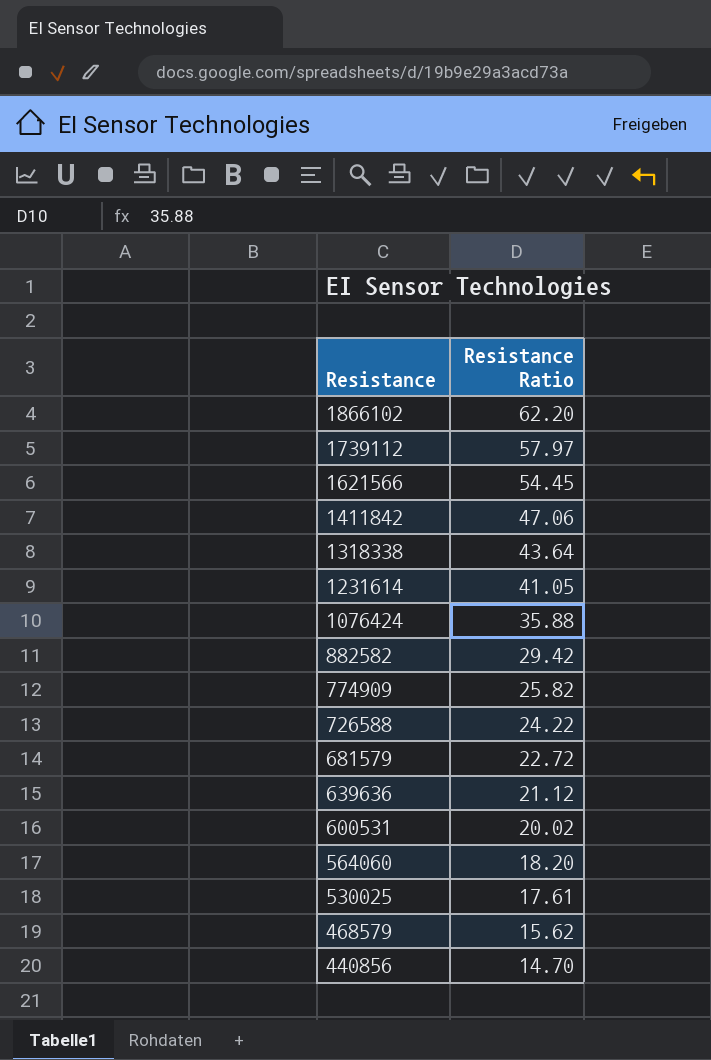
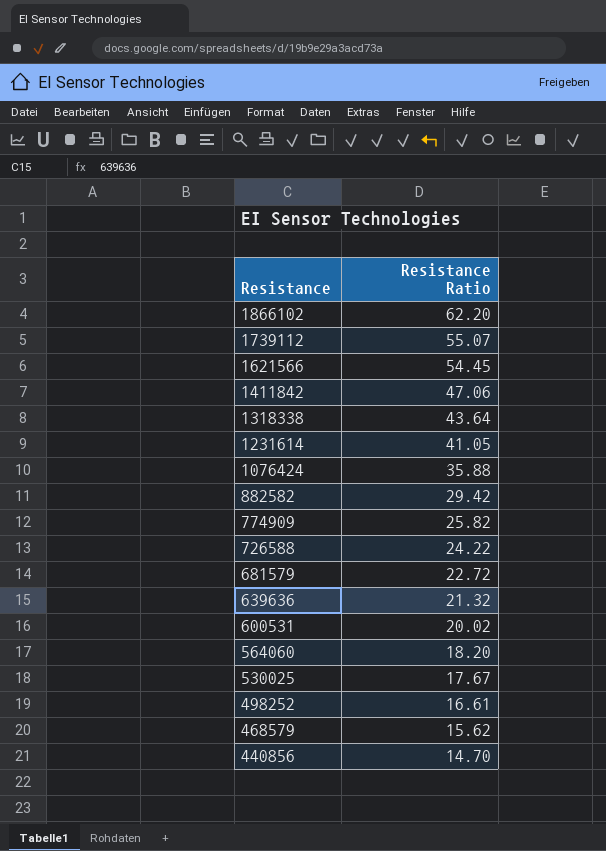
1739112 | Resistance Ratio: 57.97 -> 55.07
639636 | Resistance Ratio: 21.12 -> 21.32
530025 | Resistance Ratio: 17.61 -> 17.67
row 498252: none -> 16.61

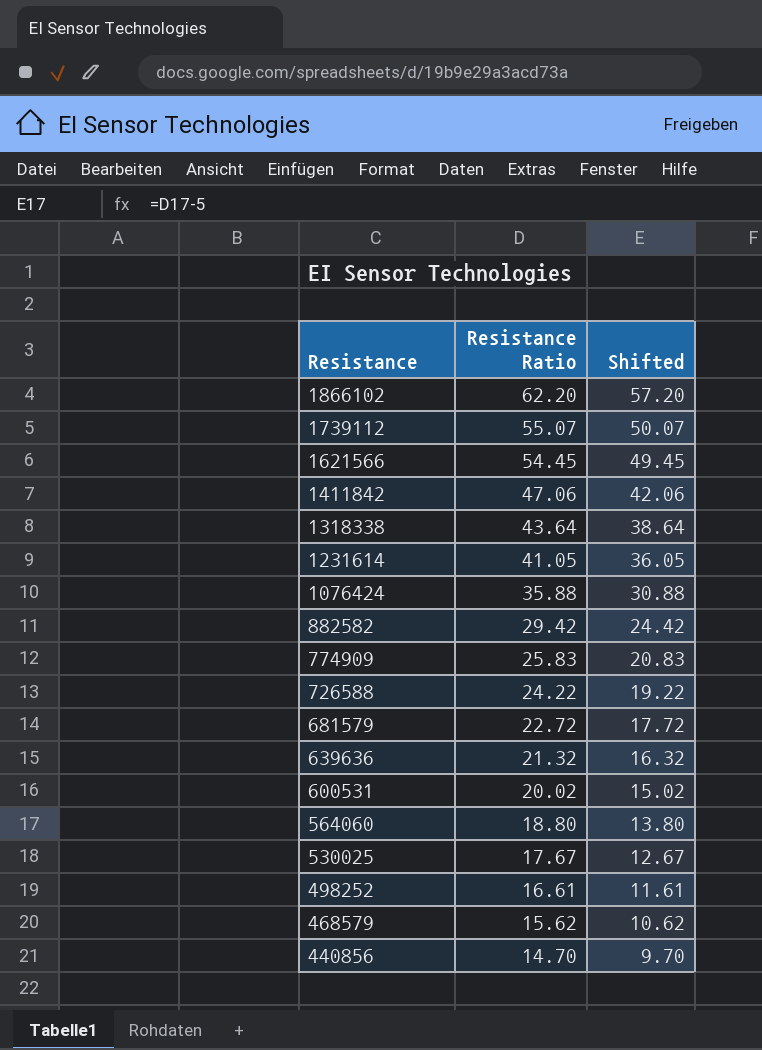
column Shifted | formula: none -> [Resistance Ratio] - 5
774909 | Resistance Ratio: 25.82 -> 25.83
564060 | Resistance Ratio: 18.20 -> 18.80

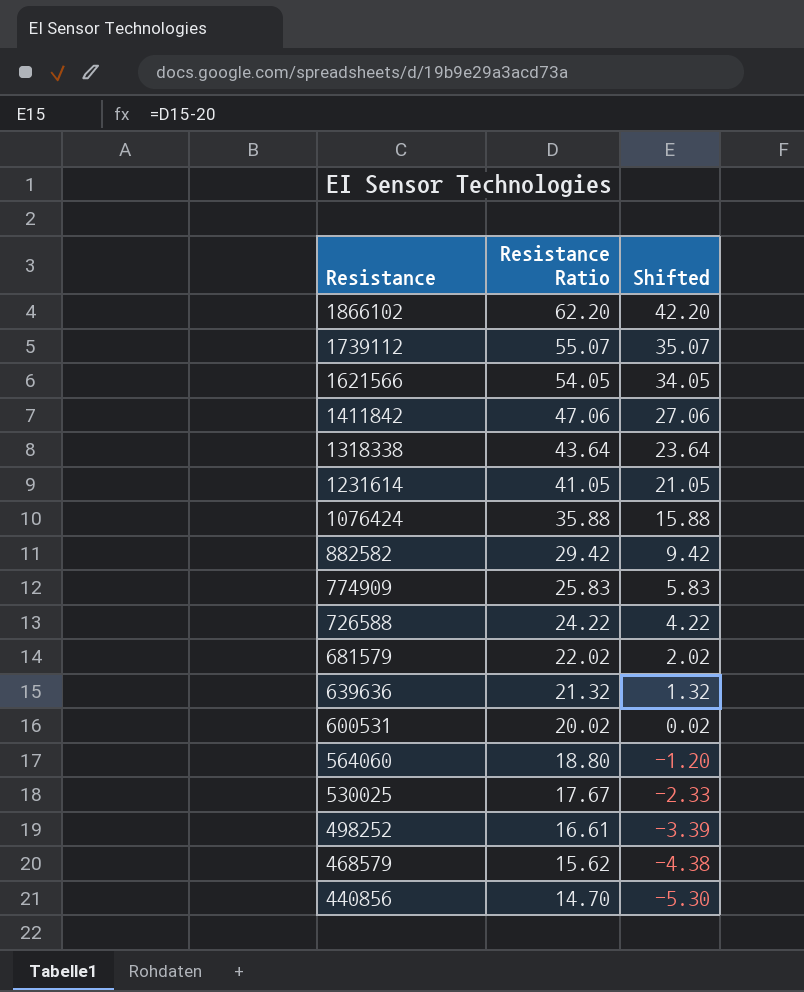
column Shifted | formula: [Resistance Ratio] - 5 -> [Resistance Ratio] - 20
1621566 | Resistance Ratio: 54.45 -> 54.05
681579 | Resistance Ratio: 22.72 -> 22.02

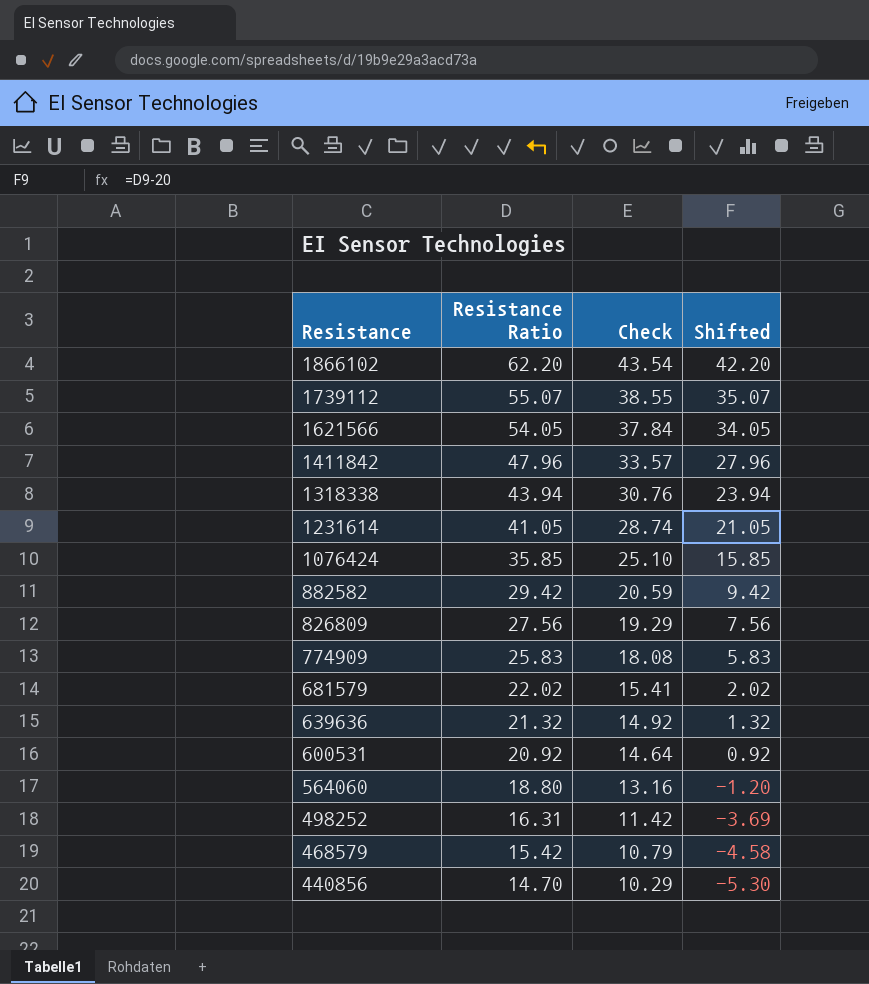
column Check | formula: none -> [Resistance Ratio] * 0.7
row 726588: 24.22 | 4.22 -> none
row 530025: 17.67 | -2.33 -> none
1411842 | Resistance Ratio: 47.06 -> 47.96
1411842 | Shifted: 27.06 -> 27.96
1318338 | Resistance Ratio: 43.64 -> 43.94
1318338 | Shifted: 23.64 -> 23.94
1076424 | Resistance Ratio: 35.88 -> 35.85
1076424 | Shifted: 15.88 -> 15.85
row 826809: none -> 27.56 | 19.29 | 7.56
600531 | Resistance Ratio: 20.02 -> 20.92
600531 | Shifted: 0.02 -> 0.92
498252 | Resistance Ratio: 16.61 -> 16.31
498252 | Shifted: -3.39 -> -3.69
468579 | Resistance Ratio: 15.62 -> 15.42
468579 | Shifted: -4.38 -> -4.58

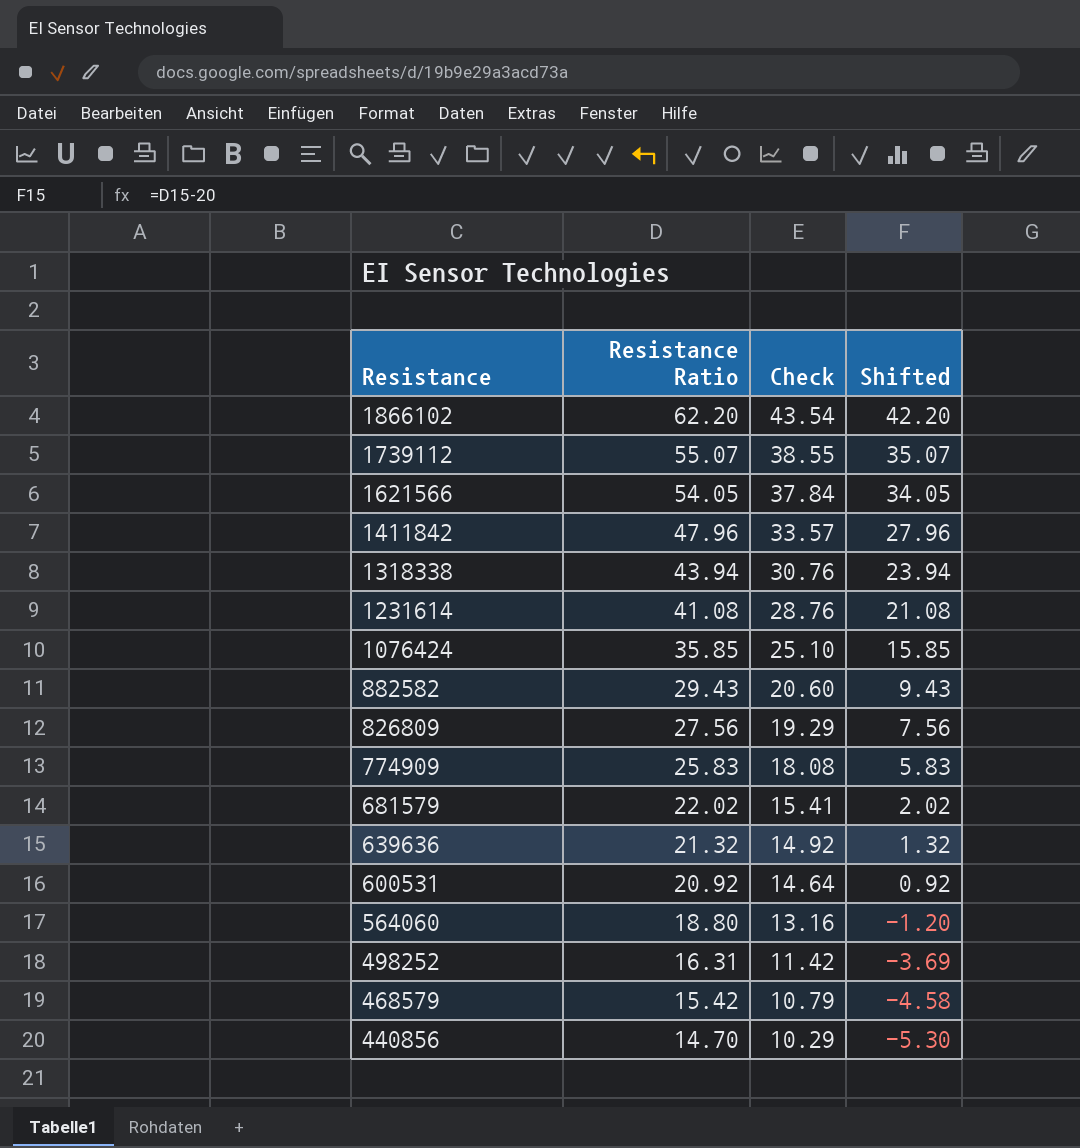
1231614 | Resistance Ratio: 41.05 -> 41.08
1231614 | Check: 28.74 -> 28.76
1231614 | Shifted: 21.05 -> 21.08
882582 | Resistance Ratio: 29.42 -> 29.43
882582 | Check: 20.59 -> 20.60
882582 | Shifted: 9.42 -> 9.43

